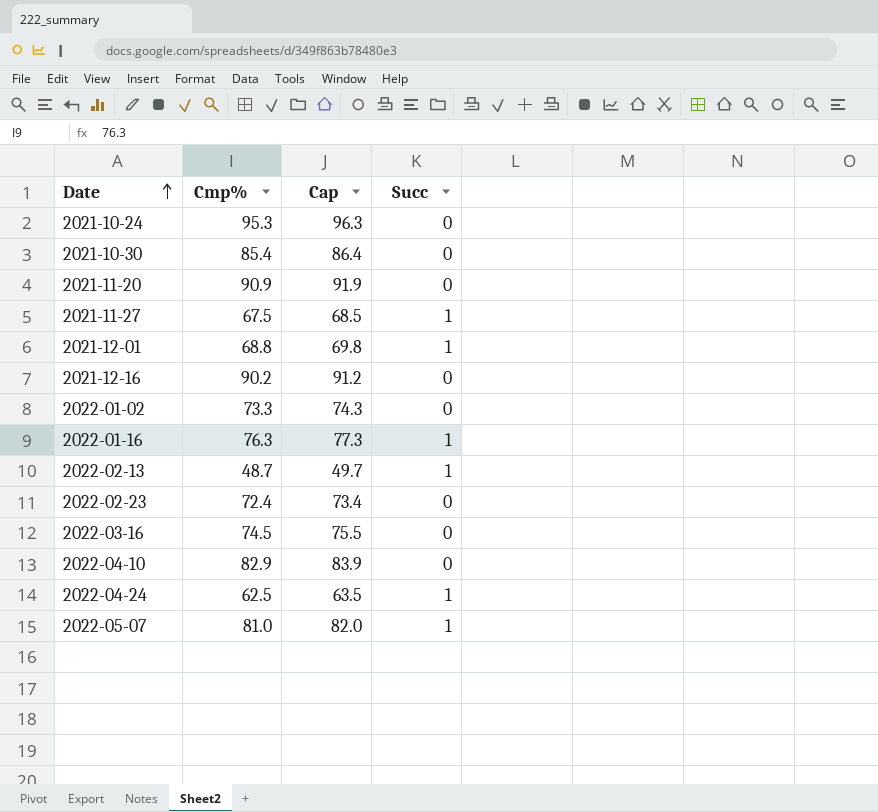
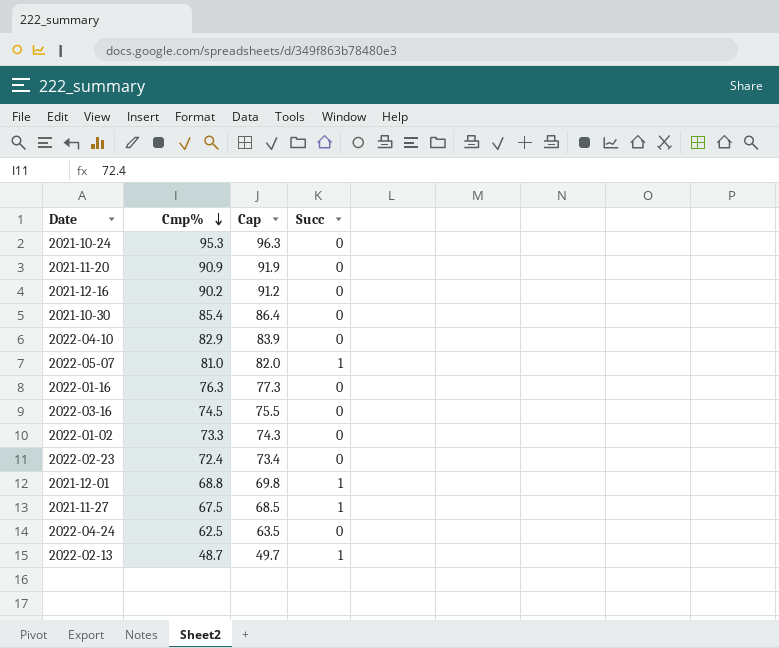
row order: Date ascending -> Cmp% descending
2022-01-16 | Succ: 1 -> 0
2022-04-24 | Succ: 1 -> 0

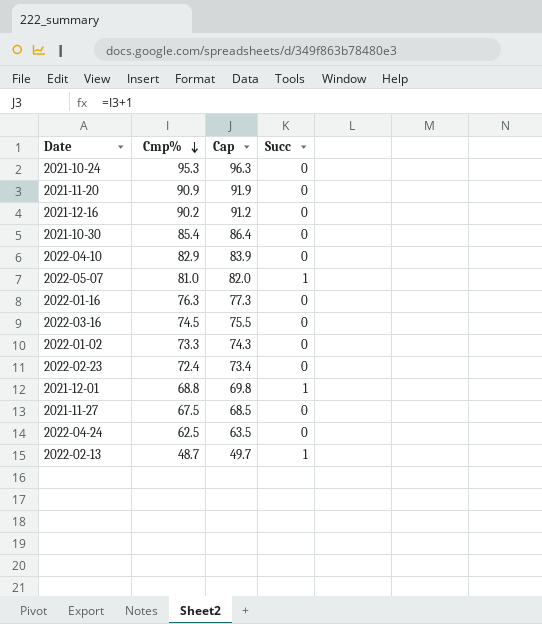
2021-11-27 | Succ: 1 -> 0

